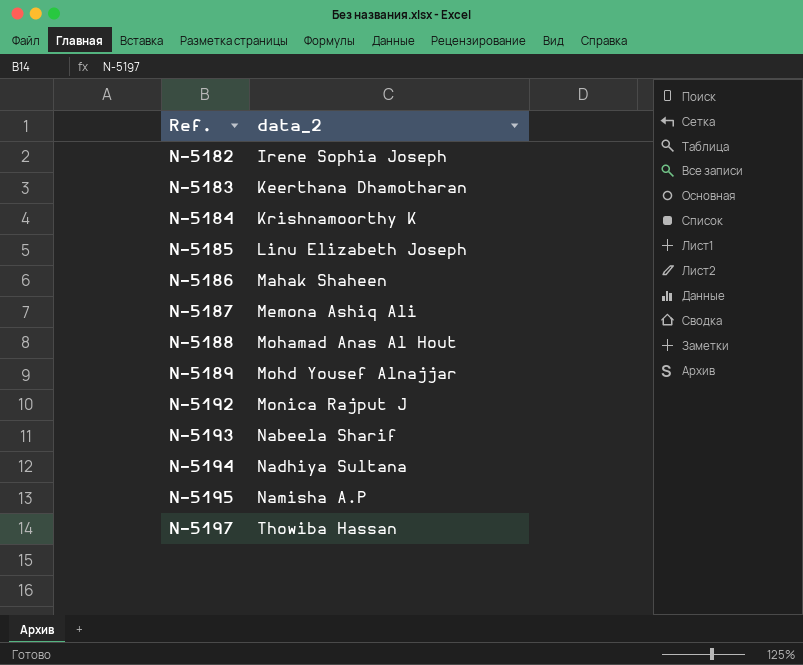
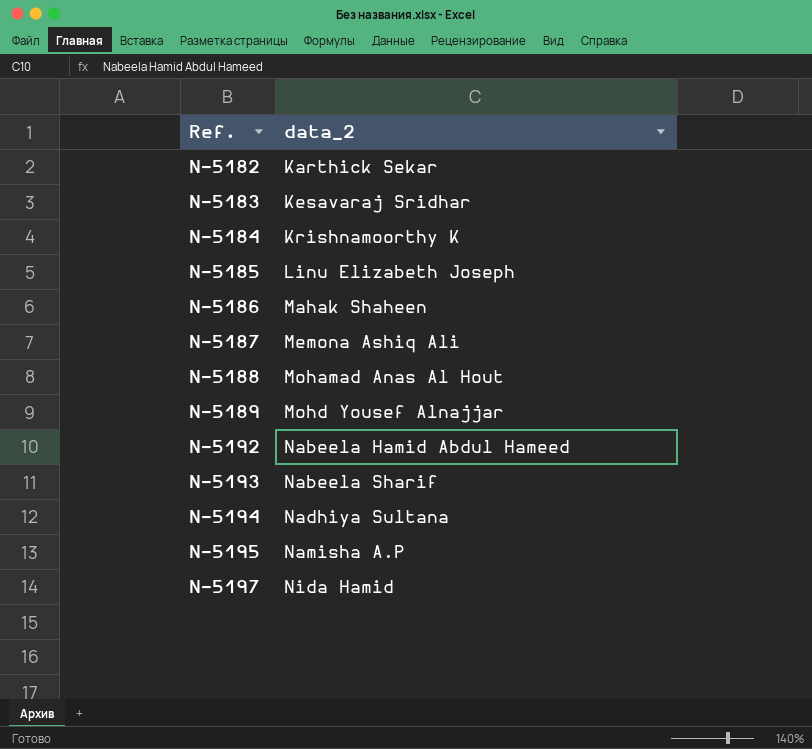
N-5182 | data_2: Irene Sophia Joseph -> Karthick Sekar
N-5183 | data_2: Keerthana Dhamotharan -> Kesavaraj Sridhar
N-5192 | data_2: Monica Rajput J -> Nabeela Hamid Abdul Hameed
N-5197 | data_2: Thowiba Hassan -> Nida Hamid

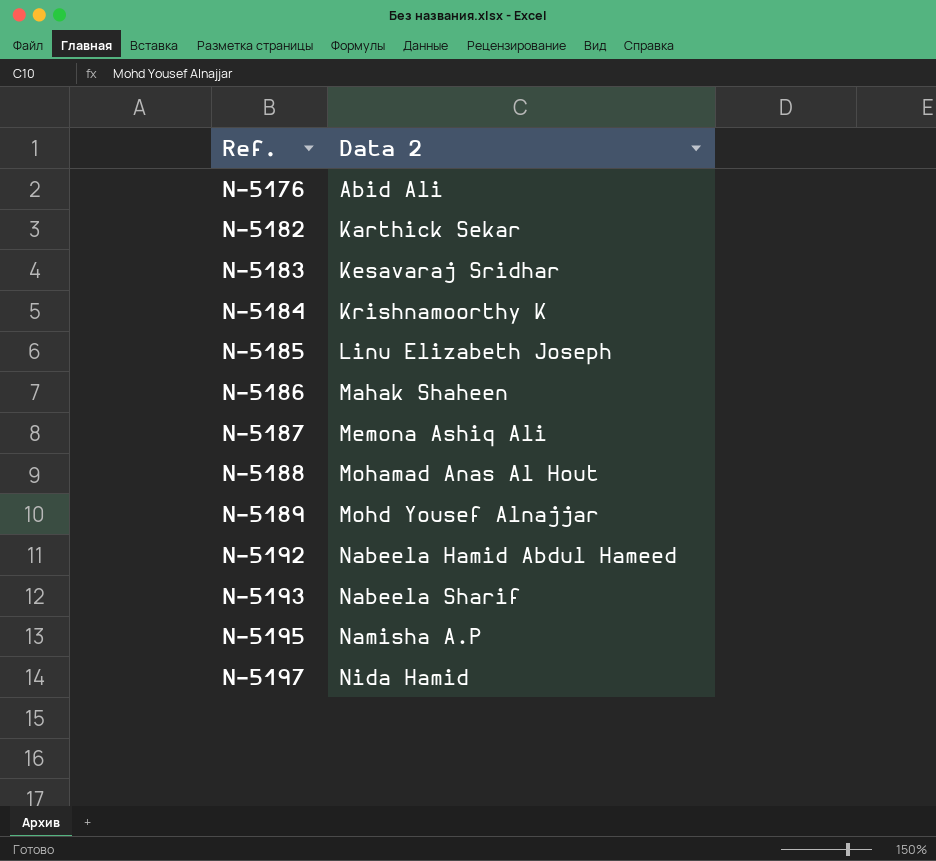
column name: data_2 -> Data 2
row N-5194: Nadhiya Sultana -> none
row N-5176: none -> Abid Ali

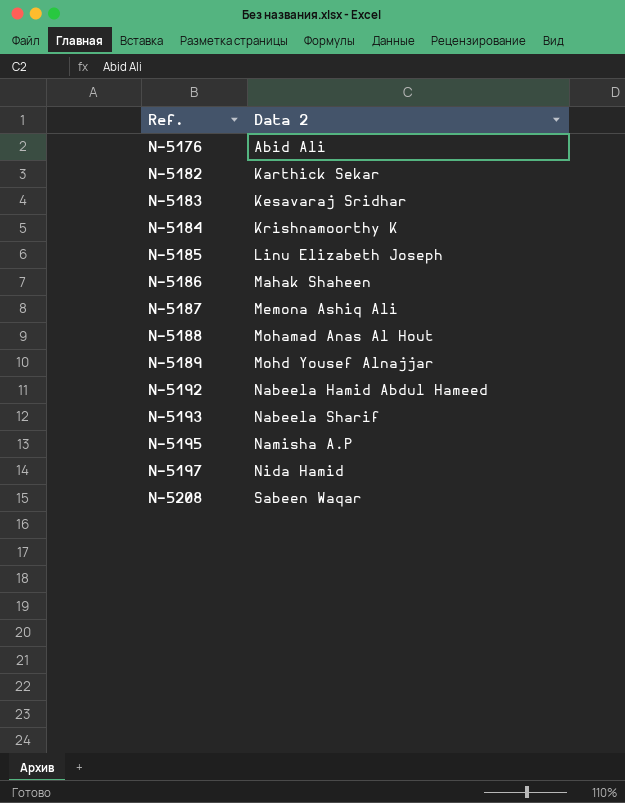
row N-5208: none -> Sabeen Waqar

